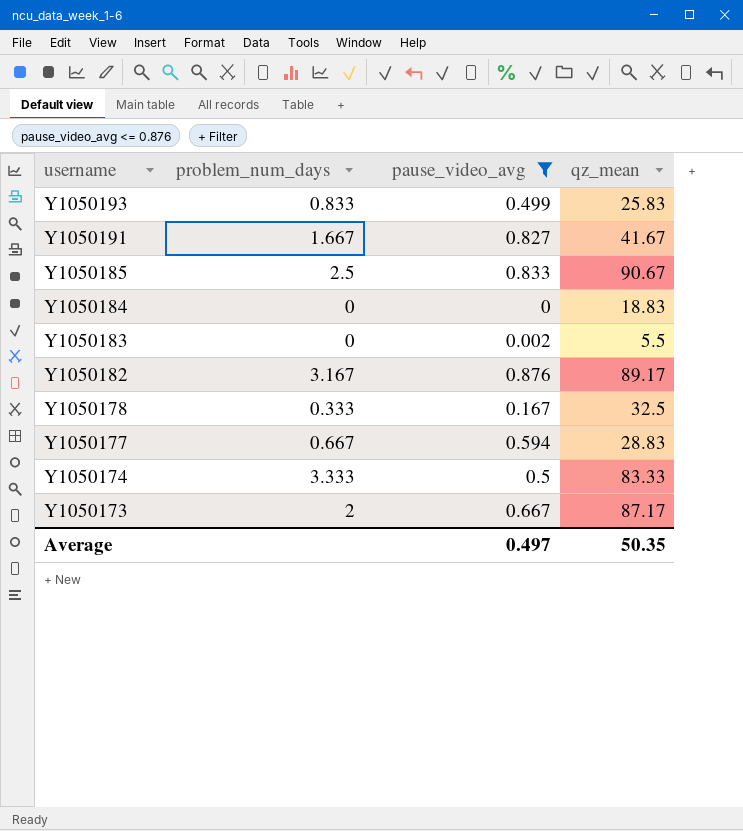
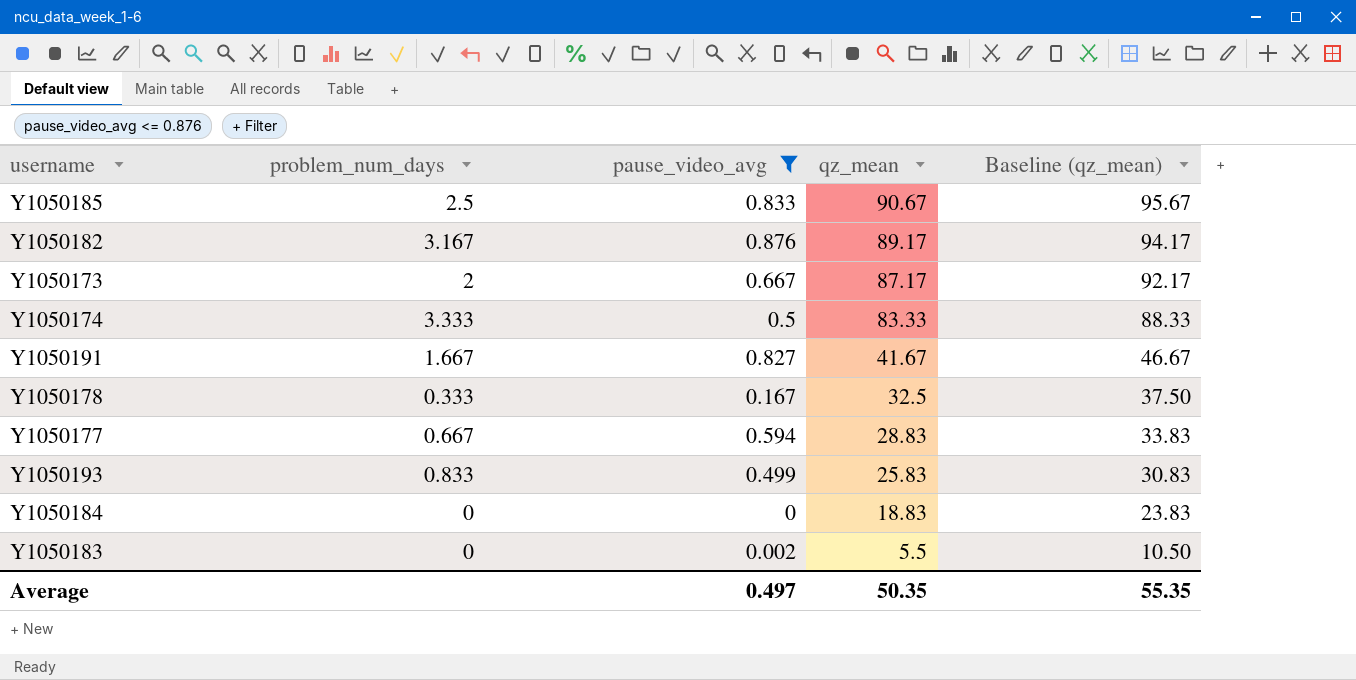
row order: username descending -> qz_mean descending
column Baseline (qz_mean) | formula: none -> [qz_mean] + 5

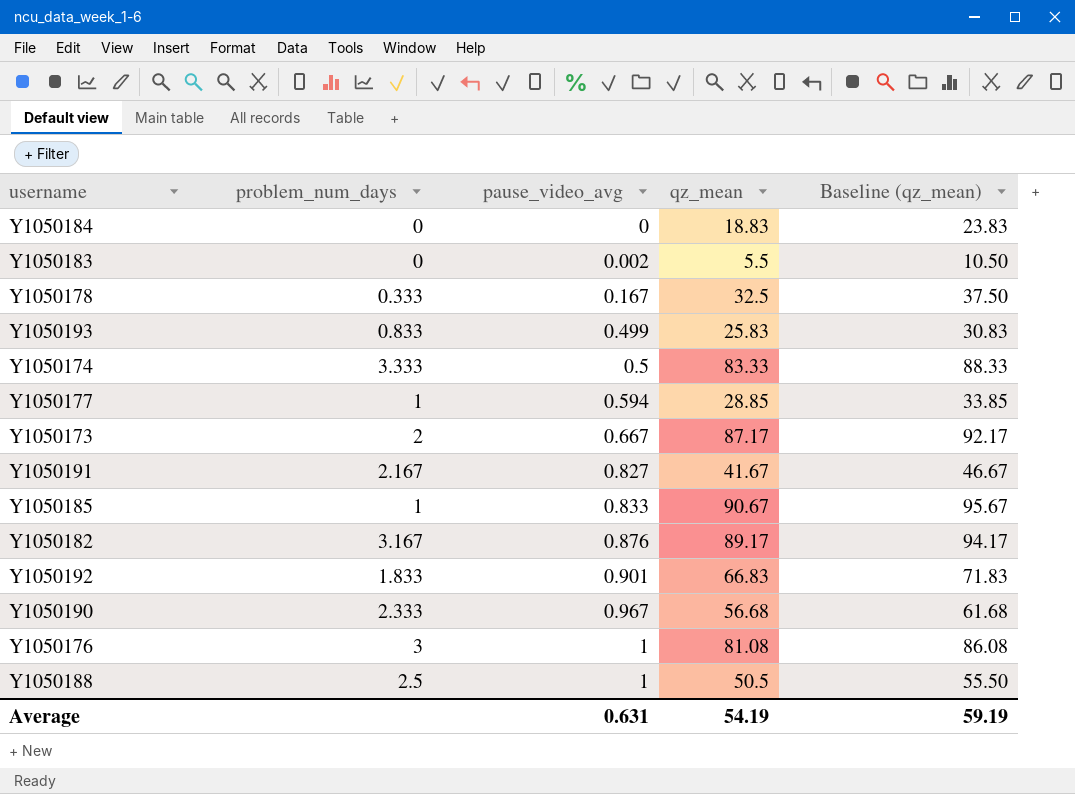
filter: pause_video_avg <= 0.876 -> none
row order: qz_mean descending -> pause_video_avg ascending
Y1050177 | problem_num_days: 0.667 -> 1
Y1050177 | qz_mean: 28.83 -> 28.85
Y1050177 | Baseline (qz_mean): 33.83 -> 33.85
Y1050191 | problem_num_days: 1.667 -> 2.167
Y1050185 | problem_num_days: 2.5 -> 1
Average | pause_video_avg: 0.497 -> 0.631
Average | qz_mean: 50.35 -> 54.19
Average | Baseline (qz_mean): 55.35 -> 59.19

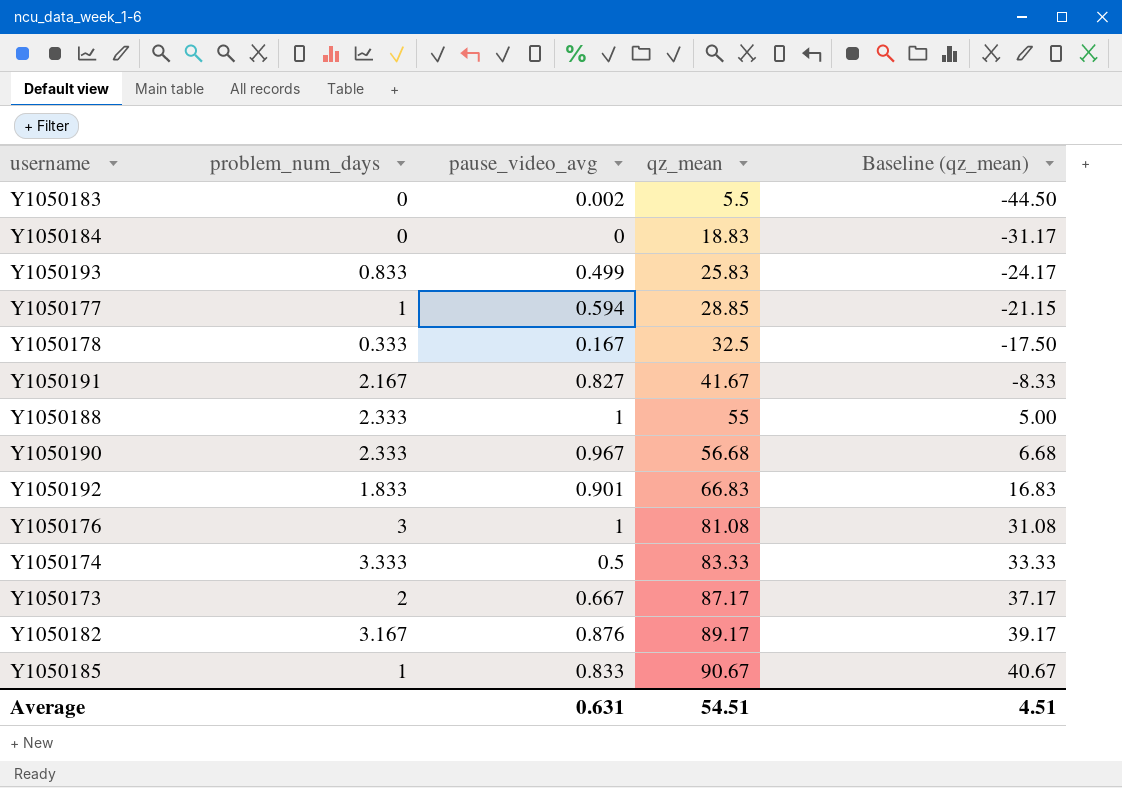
row order: pause_video_avg ascending -> qz_mean ascending
column Baseline (qz_mean) | formula: [qz_mean] + 5 -> [qz_mean] - 50
Y1050188 | problem_num_days: 2.5 -> 2.333
Y1050188 | qz_mean: 50.5 -> 55
Average | qz_mean: 54.19 -> 54.51
Average | Baseline (qz_mean): 59.19 -> 4.51

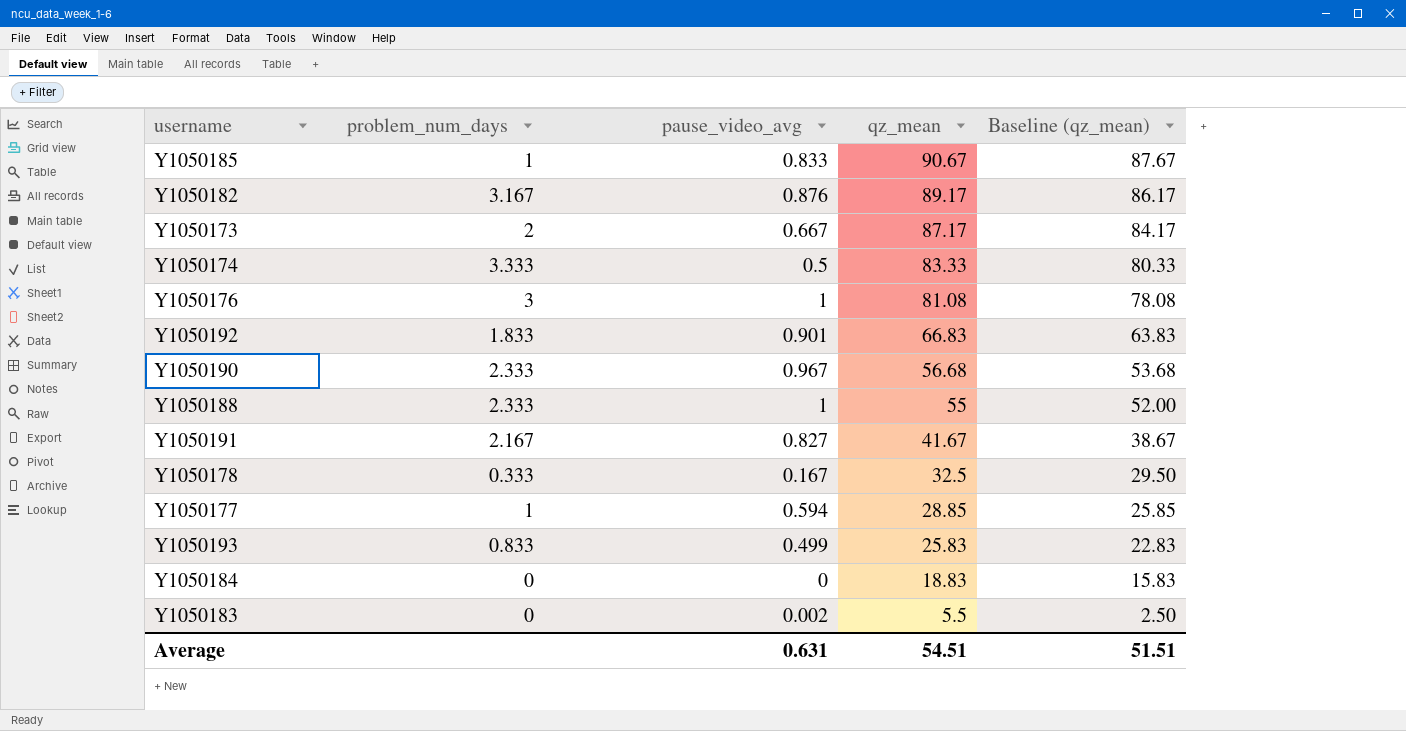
row order: qz_mean ascending -> qz_mean descending
column Baseline (qz_mean) | formula: [qz_mean] - 50 -> [qz_mean] - 3
Average | Baseline (qz_mean): 4.51 -> 51.51

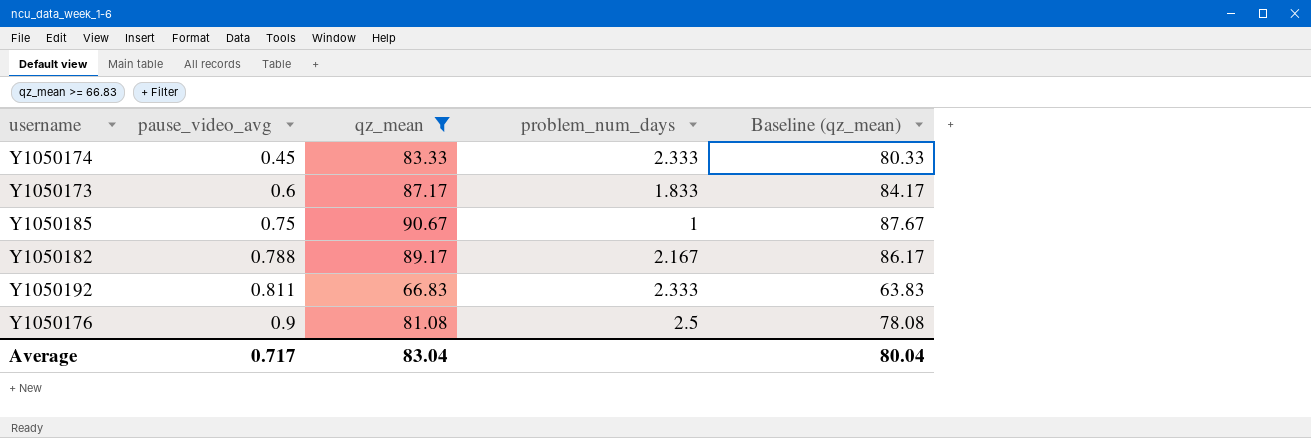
filter: none -> qz_mean >= 66.83
row order: qz_mean descending -> pause_video_avg ascending
column problem_num_days | position: 2 -> 4
Y1050174 | pause_video_avg: 0.5 -> 0.45
Y1050174 | problem_num_days: 3.333 -> 2.333
Y1050173 | pause_video_avg: 0.667 -> 0.6
Y1050173 | problem_num_days: 2 -> 1.833
Y1050185 | pause_video_avg: 0.833 -> 0.75
Y1050182 | pause_video_avg: 0.876 -> 0.788
Y1050182 | problem_num_days: 3.167 -> 2.167
Y1050192 | pause_video_avg: 0.901 -> 0.811
Y1050192 | problem_num_days: 1.833 -> 2.333
Y1050176 | pause_video_avg: 1 -> 0.9
Y1050176 | problem_num_days: 3 -> 2.5
Average | pause_video_avg: 0.631 -> 0.717
Average | qz_mean: 54.51 -> 83.04
Average | Baseline (qz_mean): 51.51 -> 80.04

